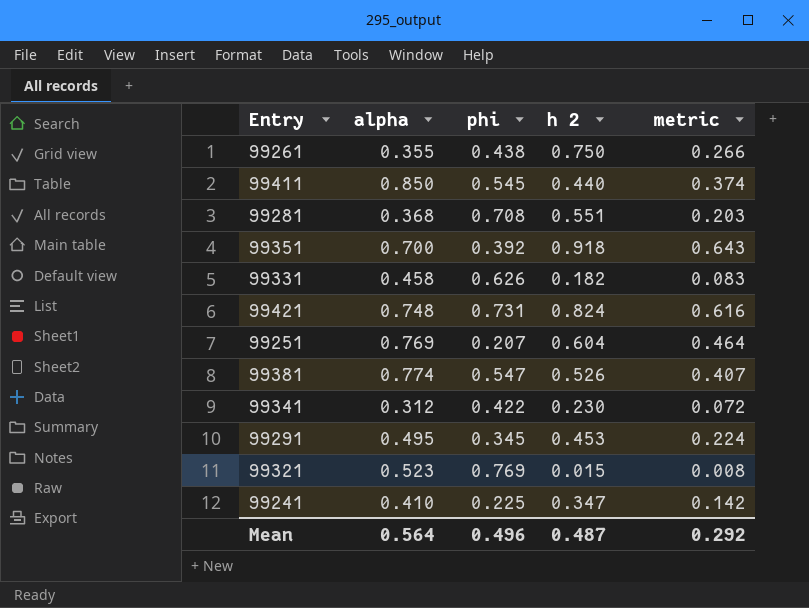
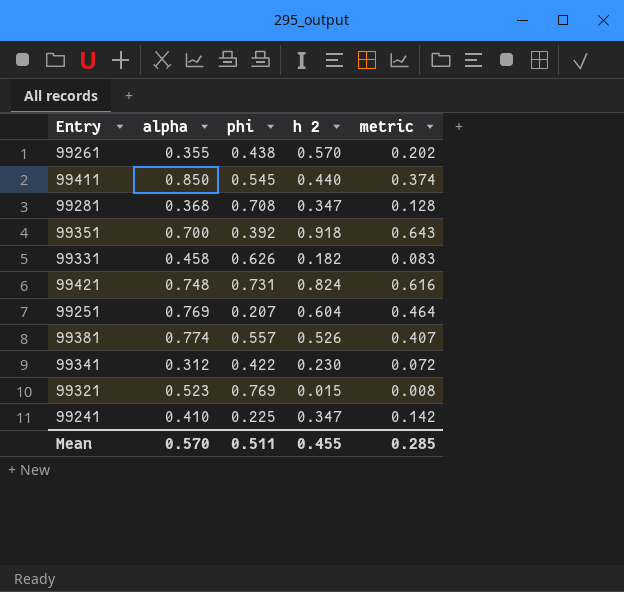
row 99291: 0.495 | 0.345 | 0.453 | 0.224 -> none
99261 | h 2: 0.750 -> 0.570
99261 | metric: 0.266 -> 0.202
99281 | h 2: 0.551 -> 0.347
99281 | metric: 0.203 -> 0.128
99381 | phi: 0.547 -> 0.557
Mean | alpha: 0.564 -> 0.570
Mean | phi: 0.496 -> 0.511
Mean | h 2: 0.487 -> 0.455
Mean | metric: 0.292 -> 0.285

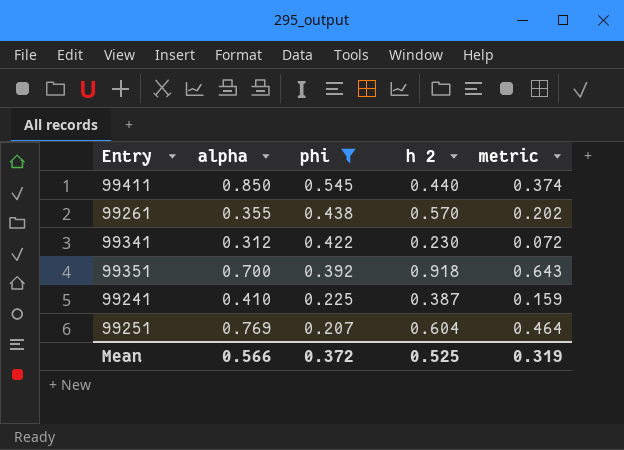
filter: none -> phi <= 0.545
row order: none -> phi descending
99241 | h 2: 0.347 -> 0.387
99241 | metric: 0.142 -> 0.159
Mean | alpha: 0.570 -> 0.566
Mean | phi: 0.511 -> 0.372
Mean | h 2: 0.455 -> 0.525
Mean | metric: 0.285 -> 0.319

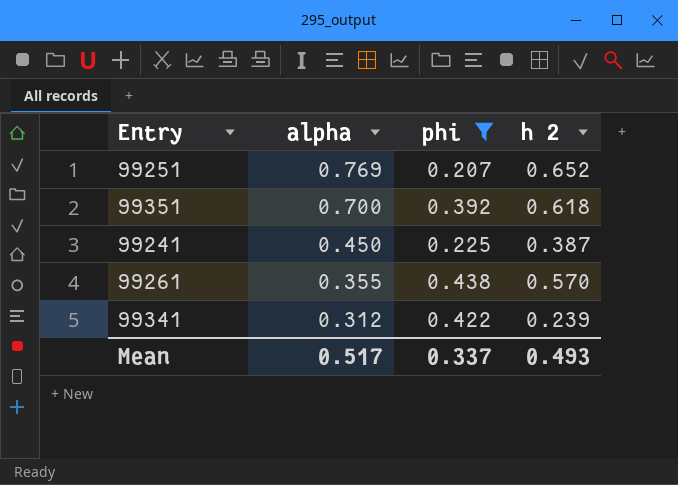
row order: phi descending -> alpha descending
column metric | formula: [alpha] * [h 2] -> none
row 99411: 0.850 | 0.545 | 0.440 | 0.374 -> none
99251 | h 2: 0.604 -> 0.652
99351 | h 2: 0.918 -> 0.618
99241 | alpha: 0.410 -> 0.450
99341 | h 2: 0.230 -> 0.239
Mean | alpha: 0.566 -> 0.517
Mean | phi: 0.372 -> 0.337
Mean | h 2: 0.525 -> 0.493

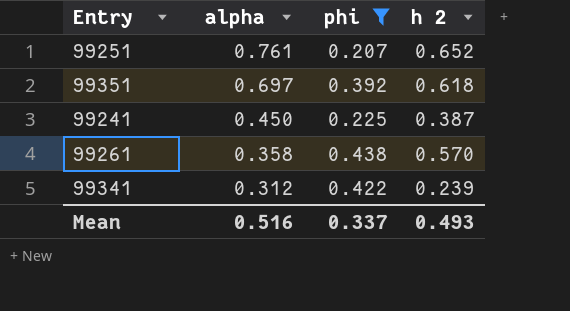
99251 | alpha: 0.769 -> 0.761
99351 | alpha: 0.700 -> 0.697
99261 | alpha: 0.355 -> 0.358
Mean | alpha: 0.517 -> 0.516

